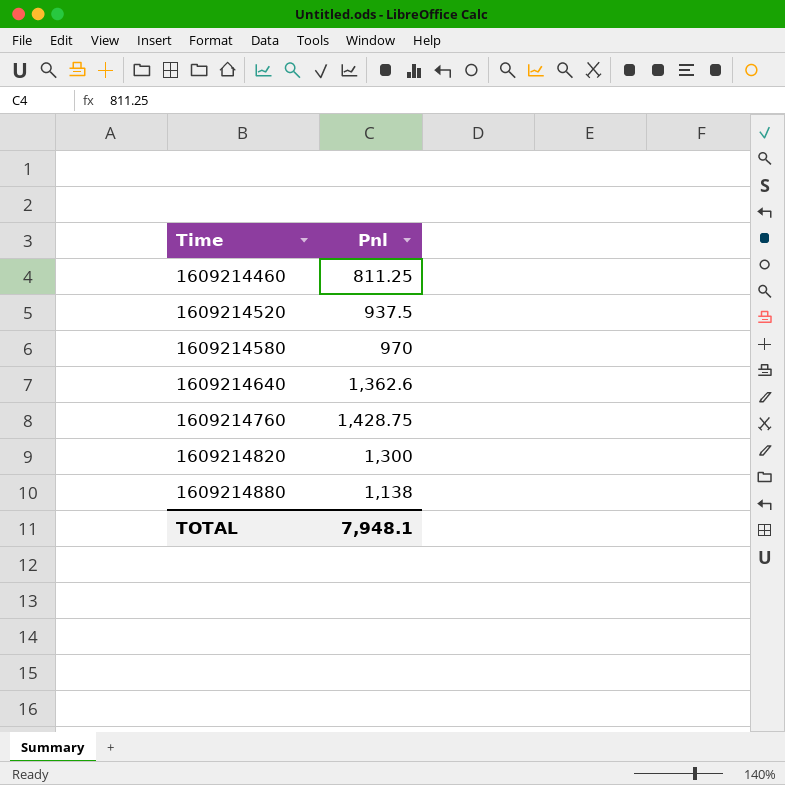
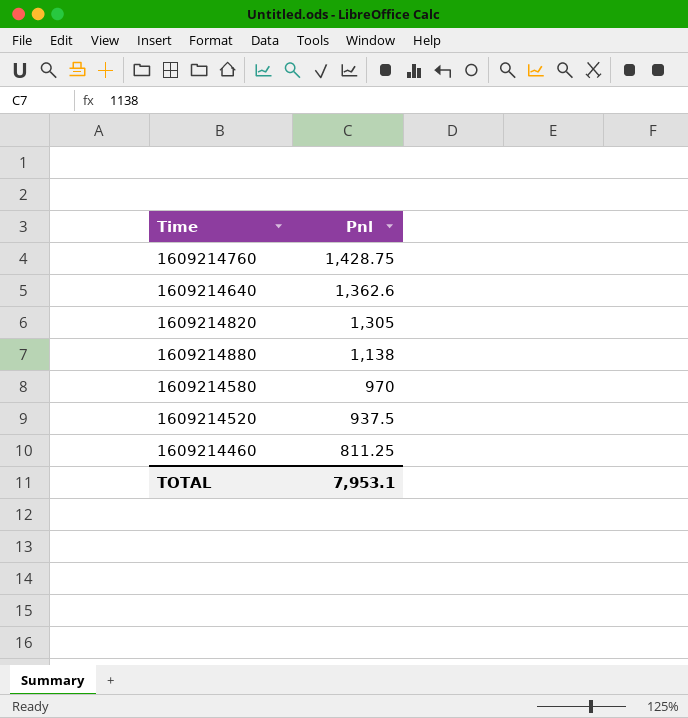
row order: Time ascending -> Pnl descending
1609214820 | Pnl: 1,300 -> 1,305
TOTAL | Pnl: 7,948.1 -> 7,953.1

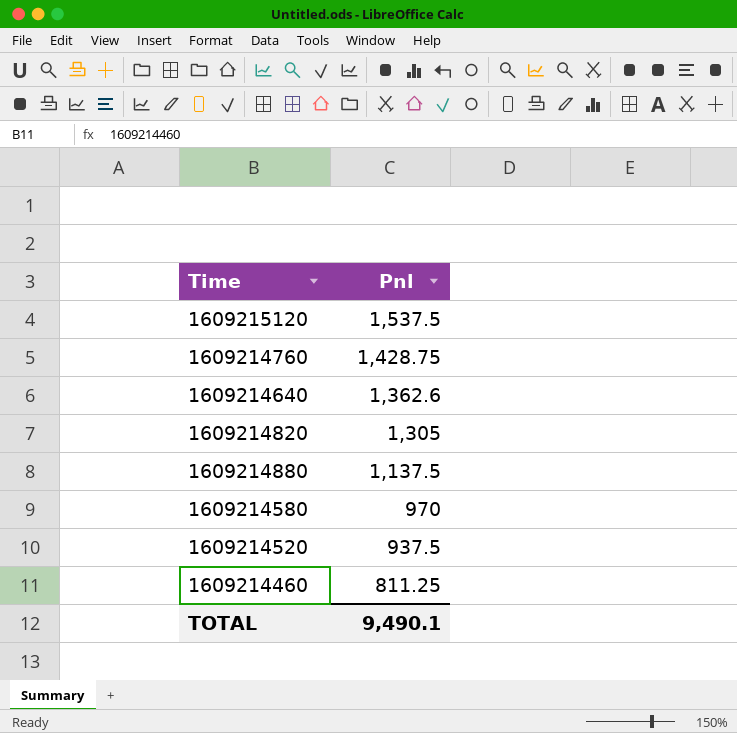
row 1609215120: none -> 1,537.5
1609214880 | Pnl: 1,138 -> 1,137.5
TOTAL | Pnl: 7,953.1 -> 9,490.1

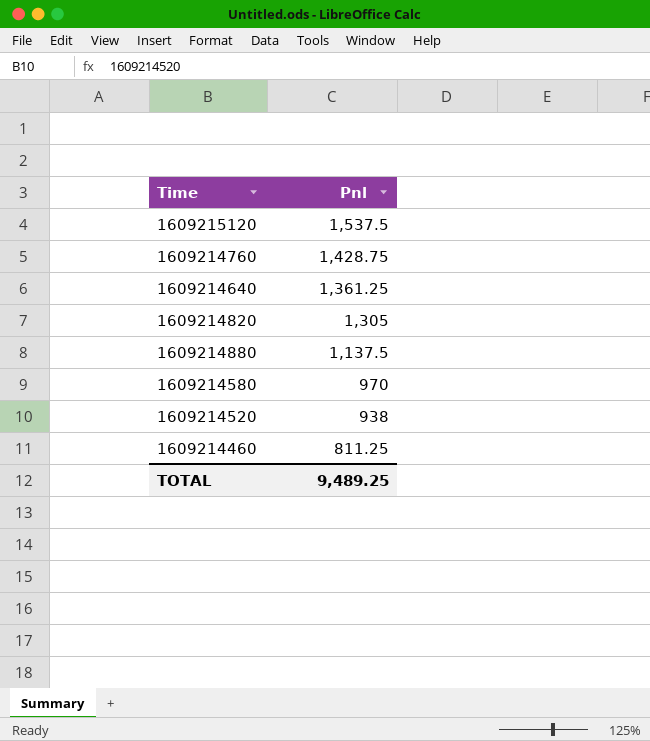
1609214640 | Pnl: 1,362.6 -> 1,361.25
1609214520 | Pnl: 937.5 -> 938
TOTAL | Pnl: 9,490.1 -> 9,489.25

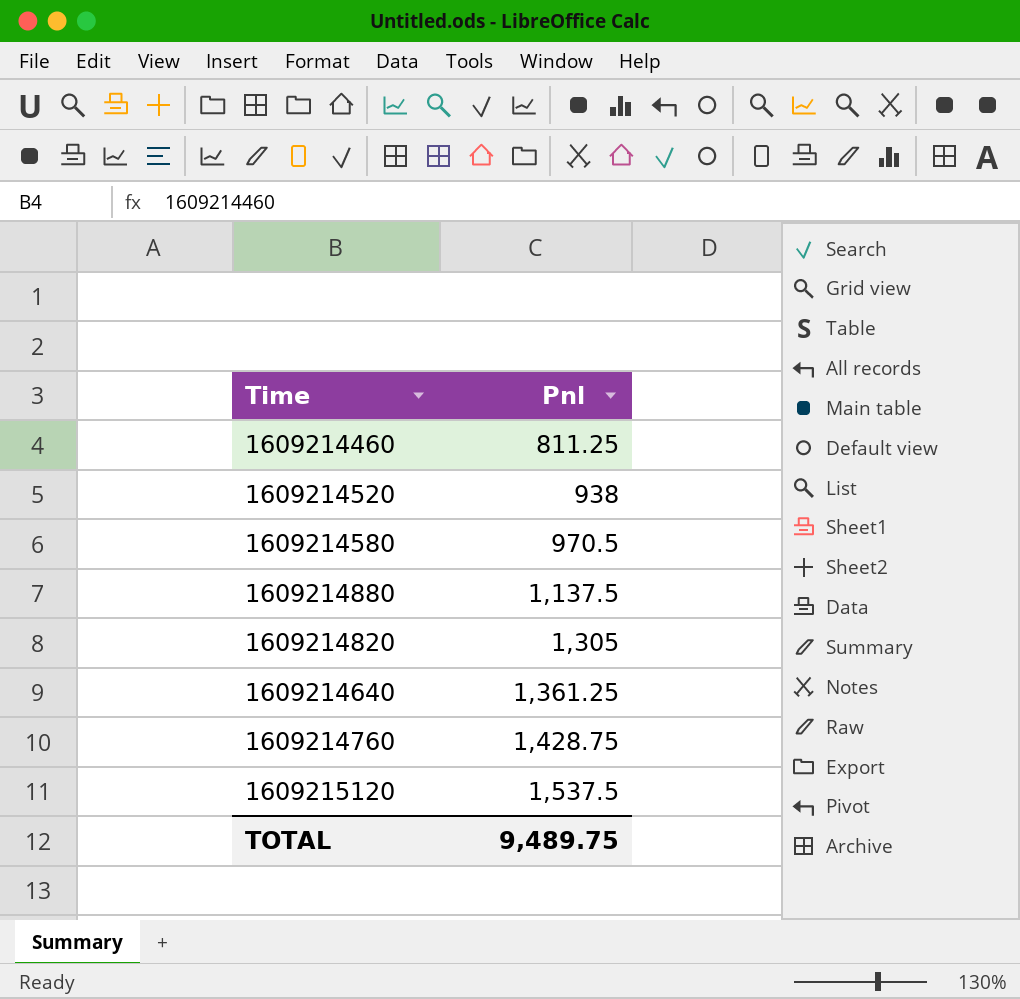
row order: Pnl descending -> Pnl ascending
1609214580 | Pnl: 970 -> 970.5
TOTAL | Pnl: 9,489.25 -> 9,489.75

